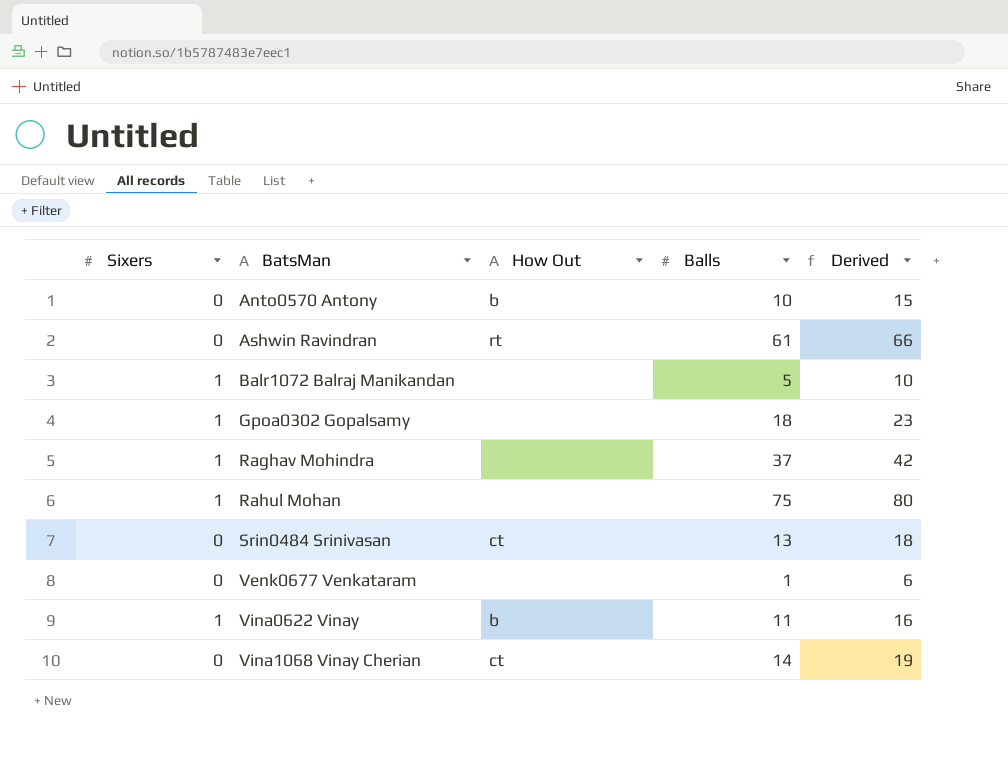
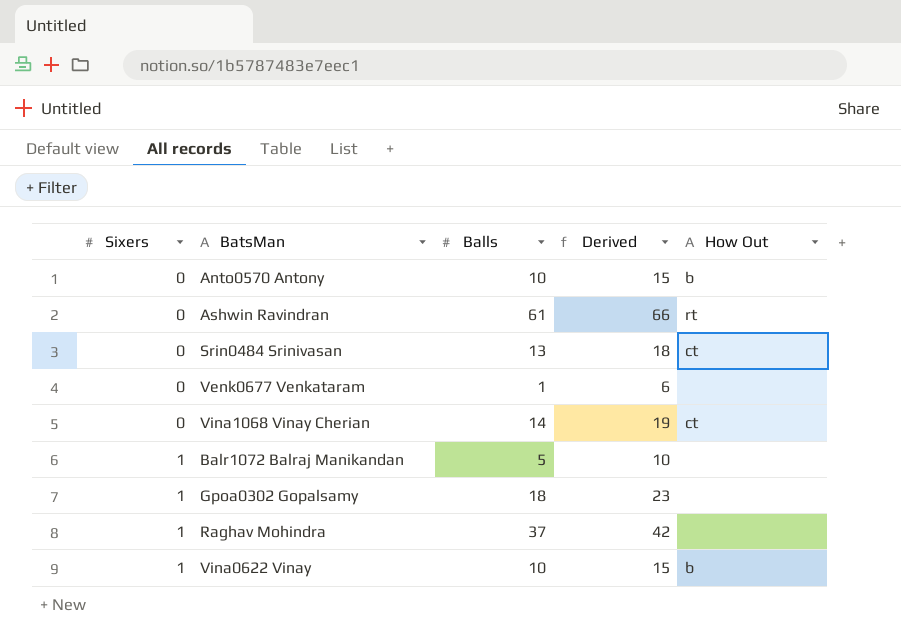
row order: BatsMan ascending -> Sixers ascending
column How Out | position: 3 -> 5
row Rahul Mohan: 1 | none | 75 | 80 -> none
Vina0622 Vinay | Balls: 11 -> 10
Vina0622 Vinay | Derived: 16 -> 15

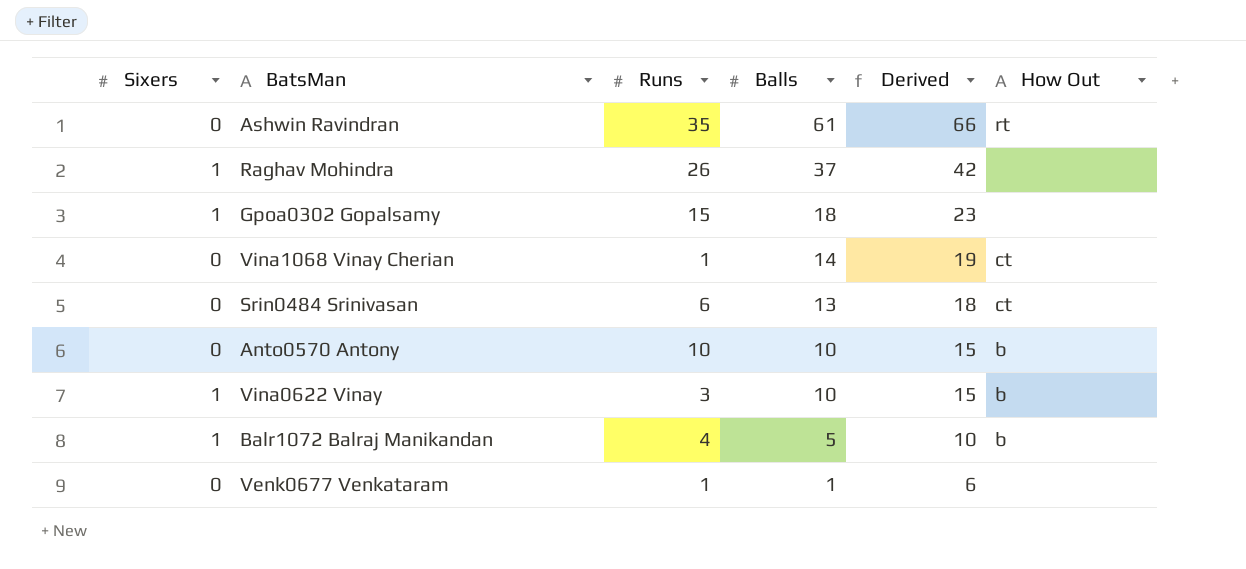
row order: Sixers ascending -> Balls descending
column Runs | position: none -> 3
Balr1072 Balraj Manikandan | How Out: none -> b

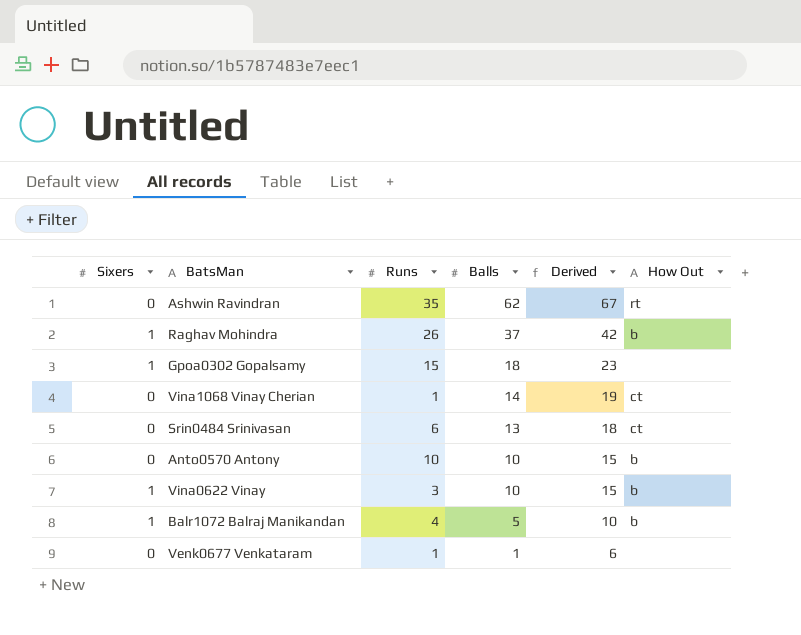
Ashwin Ravindran | Balls: 61 -> 62
Ashwin Ravindran | Derived: 66 -> 67
Raghav Mohindra | How Out: none -> b

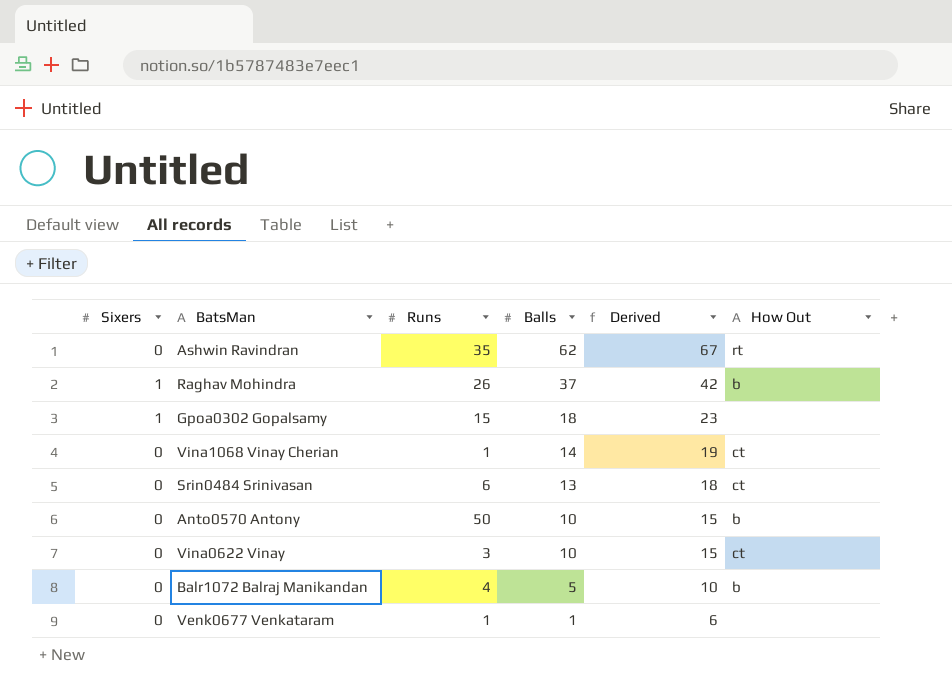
Anto0570 Antony | Runs: 10 -> 50
Vina0622 Vinay | Sixers: 1 -> 0
Vina0622 Vinay | How Out: b -> ct
Balr1072 Balraj Manikandan | Sixers: 1 -> 0

